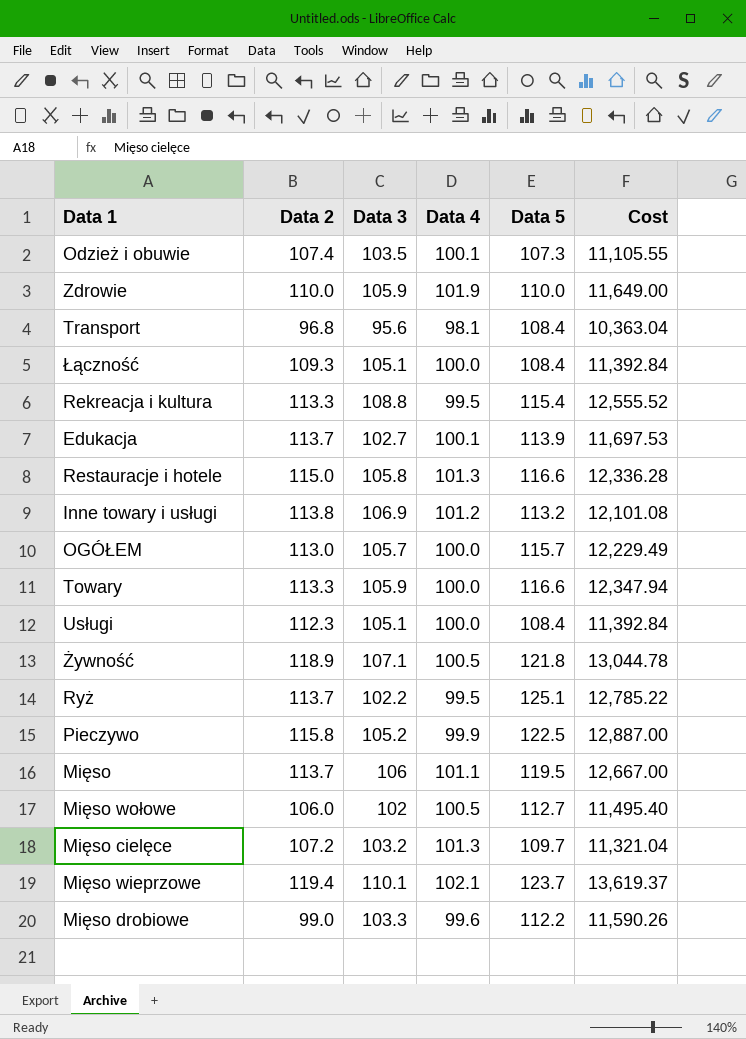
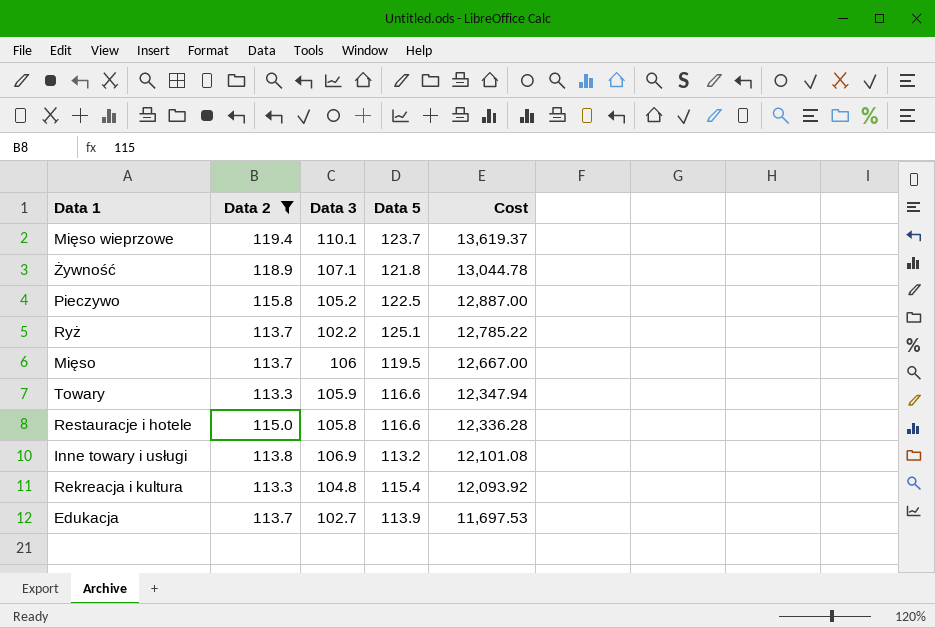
filter: none -> Data 2 >= 113.3
row order: none -> Cost descending
column Data 4 | position: 4 -> none
Rekreacja i kultura | Data 3: 108.8 -> 104.8
Rekreacja i kultura | Cost: 12,555.52 -> 12,093.92

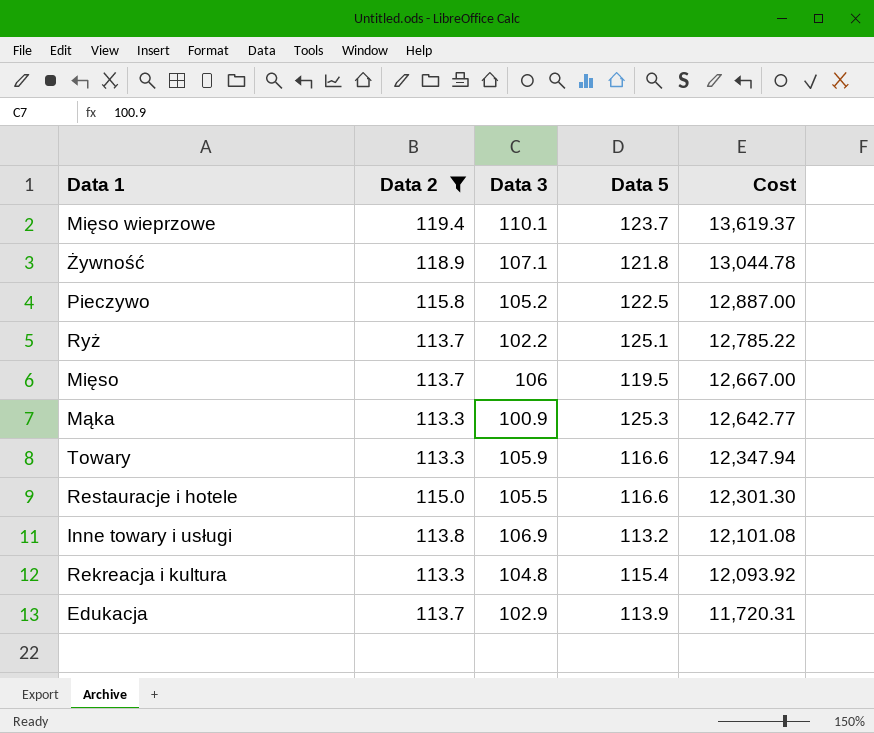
row Mąka: none -> 113.3 | 100.9 | 125.3 | 12,642.77
Restauracje i hotele | Data 3: 105.8 -> 105.5
Restauracje i hotele | Cost: 12,336.28 -> 12,301.30
Edukacja | Data 3: 102.7 -> 102.9
Edukacja | Cost: 11,697.53 -> 11,720.31

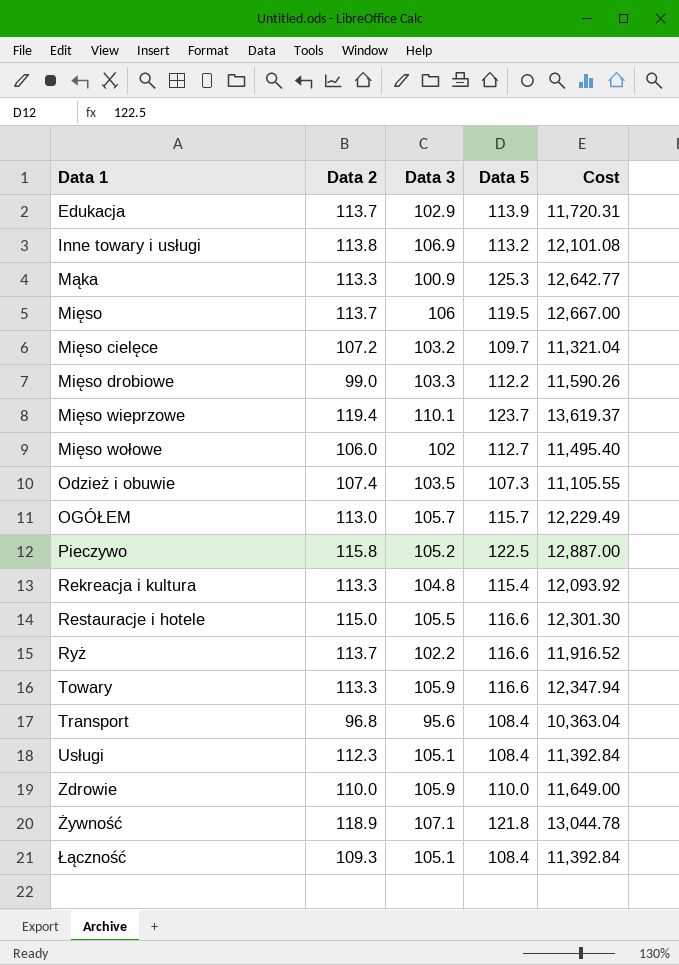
filter: Data 2 >= 113.3 -> none
row order: Cost descending -> Data 1 ascending
Ryż | Data 5: 125.1 -> 116.6
Ryż | Cost: 12,785.22 -> 11,916.52

